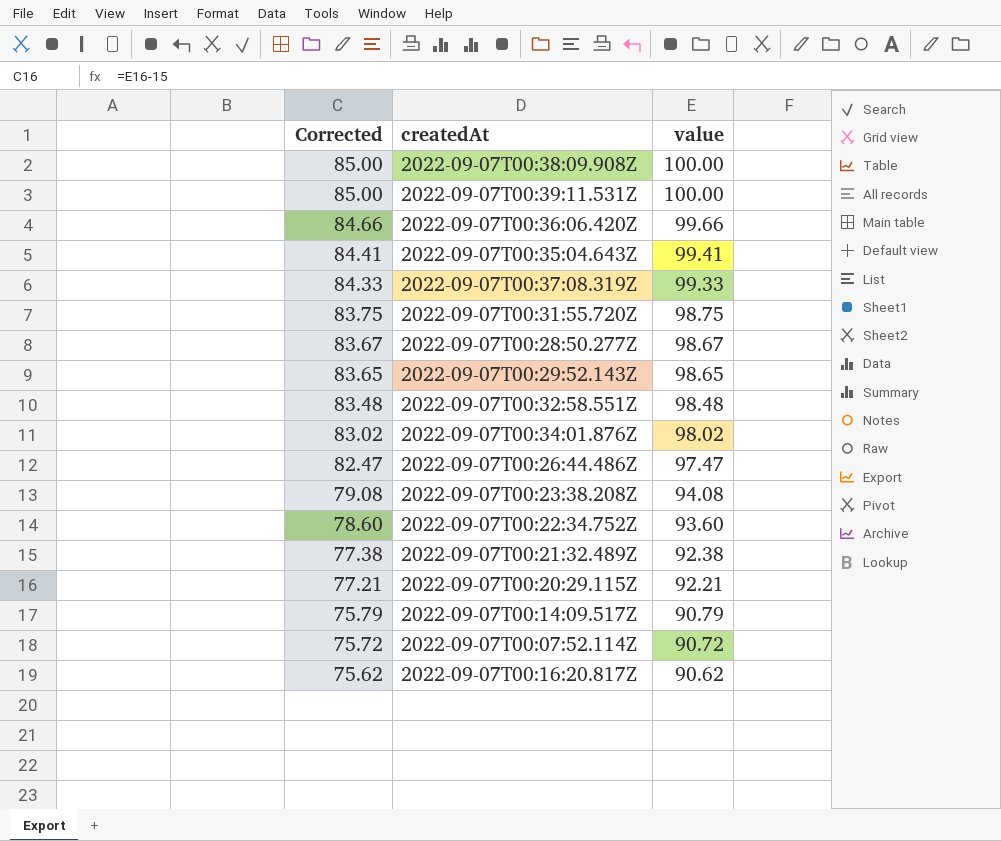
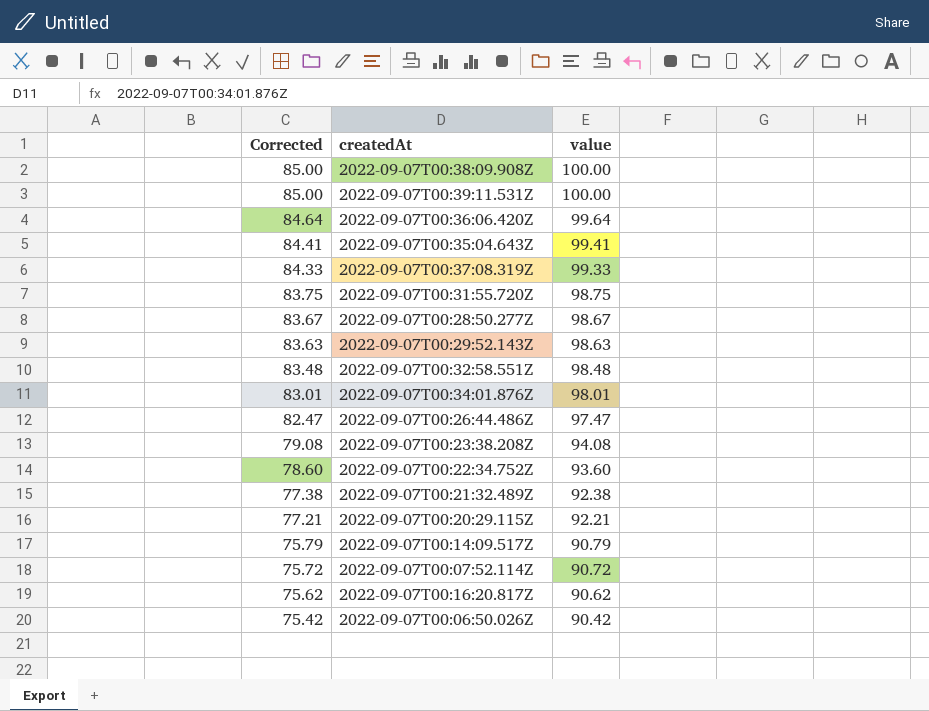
2022-09-07T00:36:06.420Z | Corrected: 84.66 -> 84.64
2022-09-07T00:36:06.420Z | value: 99.66 -> 99.64
2022-09-07T00:29:52.143Z | Corrected: 83.65 -> 83.63
2022-09-07T00:29:52.143Z | value: 98.65 -> 98.63
2022-09-07T00:34:01.876Z | Corrected: 83.02 -> 83.01
2022-09-07T00:34:01.876Z | value: 98.02 -> 98.01
row 2022-09-07T00:06:50.026Z: none -> 75.42 | 90.42

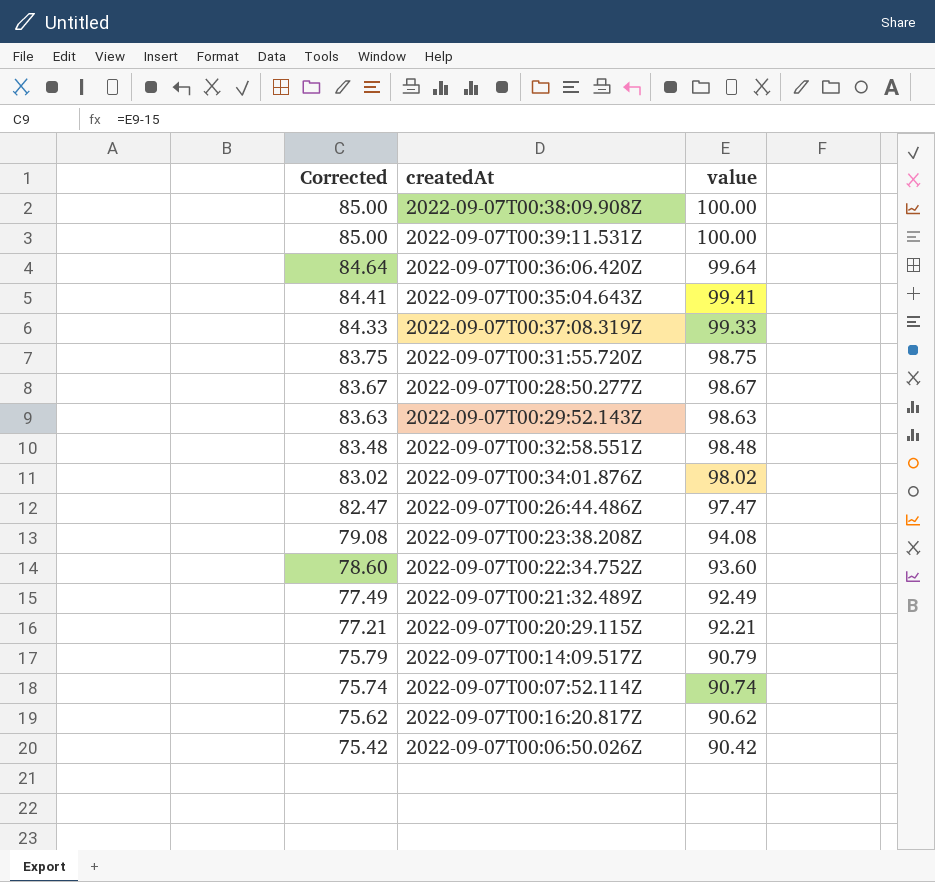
2022-09-07T00:34:01.876Z | Corrected: 83.01 -> 83.02
2022-09-07T00:34:01.876Z | value: 98.01 -> 98.02
2022-09-07T00:21:32.489Z | Corrected: 77.38 -> 77.49
2022-09-07T00:21:32.489Z | value: 92.38 -> 92.49
2022-09-07T00:07:52.114Z | Corrected: 75.72 -> 75.74
2022-09-07T00:07:52.114Z | value: 90.72 -> 90.74

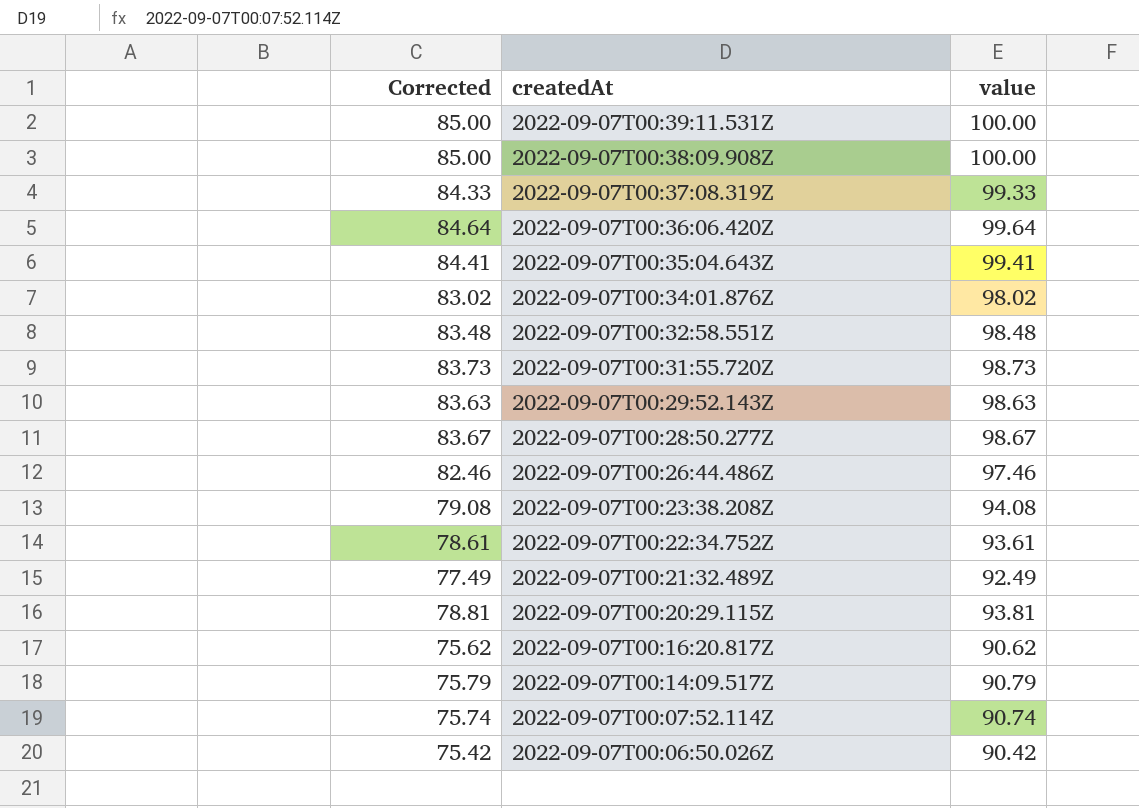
row order: Corrected descending -> createdAt descending
2022-09-07T00:31:55.720Z | Corrected: 83.75 -> 83.73
2022-09-07T00:31:55.720Z | value: 98.75 -> 98.73
2022-09-07T00:26:44.486Z | Corrected: 82.47 -> 82.46
2022-09-07T00:26:44.486Z | value: 97.47 -> 97.46
2022-09-07T00:22:34.752Z | Corrected: 78.60 -> 78.61
2022-09-07T00:22:34.752Z | value: 93.60 -> 93.61
2022-09-07T00:20:29.115Z | Corrected: 77.21 -> 78.81
2022-09-07T00:20:29.115Z | value: 92.21 -> 93.81

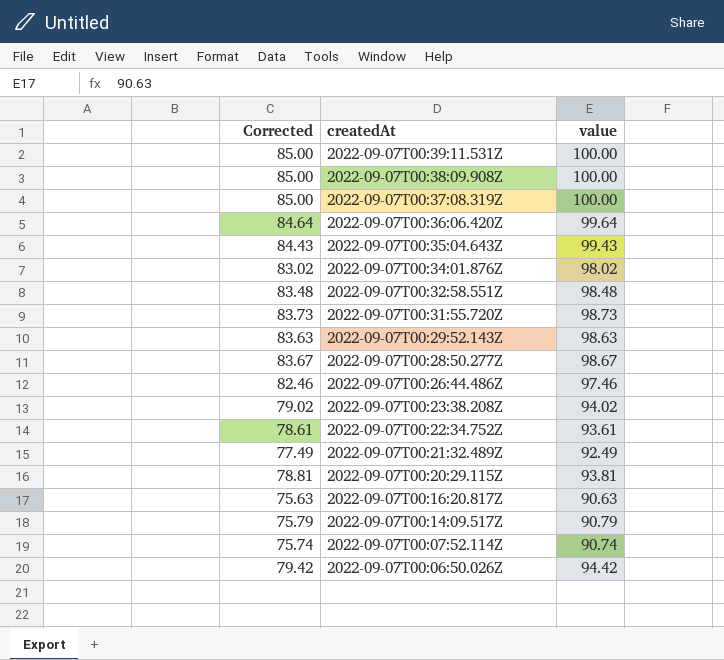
2022-09-07T00:37:08.319Z | Corrected: 84.33 -> 85.00
2022-09-07T00:37:08.319Z | value: 99.33 -> 100.00
2022-09-07T00:35:04.643Z | Corrected: 84.41 -> 84.43
2022-09-07T00:35:04.643Z | value: 99.41 -> 99.43
2022-09-07T00:23:38.208Z | Corrected: 79.08 -> 79.02
2022-09-07T00:23:38.208Z | value: 94.08 -> 94.02
2022-09-07T00:16:20.817Z | Corrected: 75.62 -> 75.63
2022-09-07T00:16:20.817Z | value: 90.62 -> 90.63
2022-09-07T00:06:50.026Z | Corrected: 75.42 -> 79.42
2022-09-07T00:06:50.026Z | value: 90.42 -> 94.42

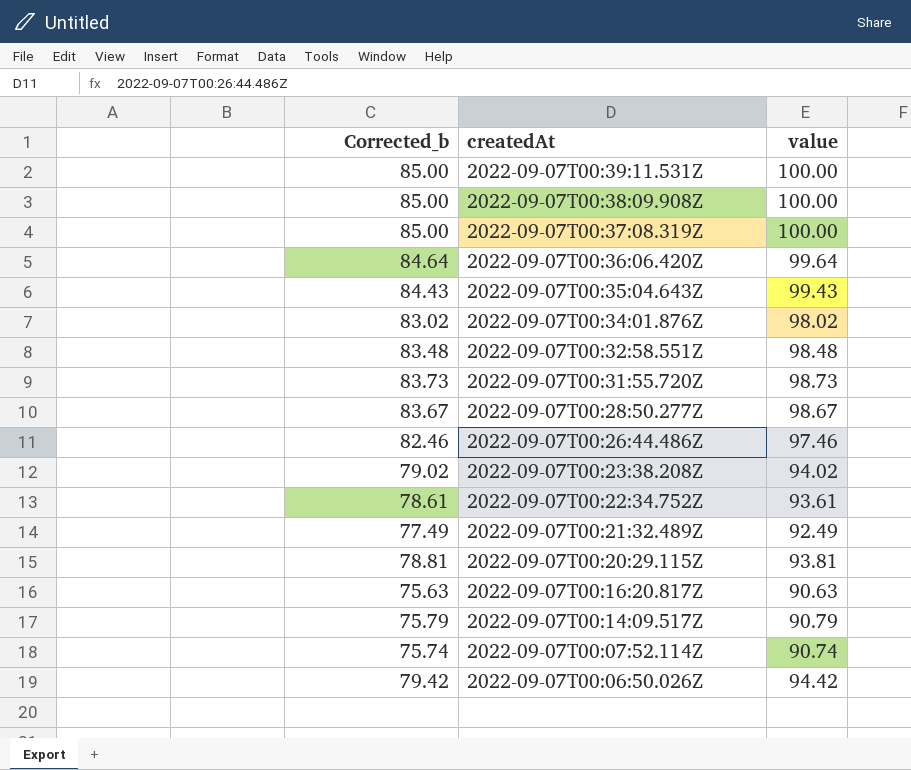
column name: Corrected -> Corrected_b
row 2022-09-07T00:29:52.143Z: 83.63 | 98.63 -> none

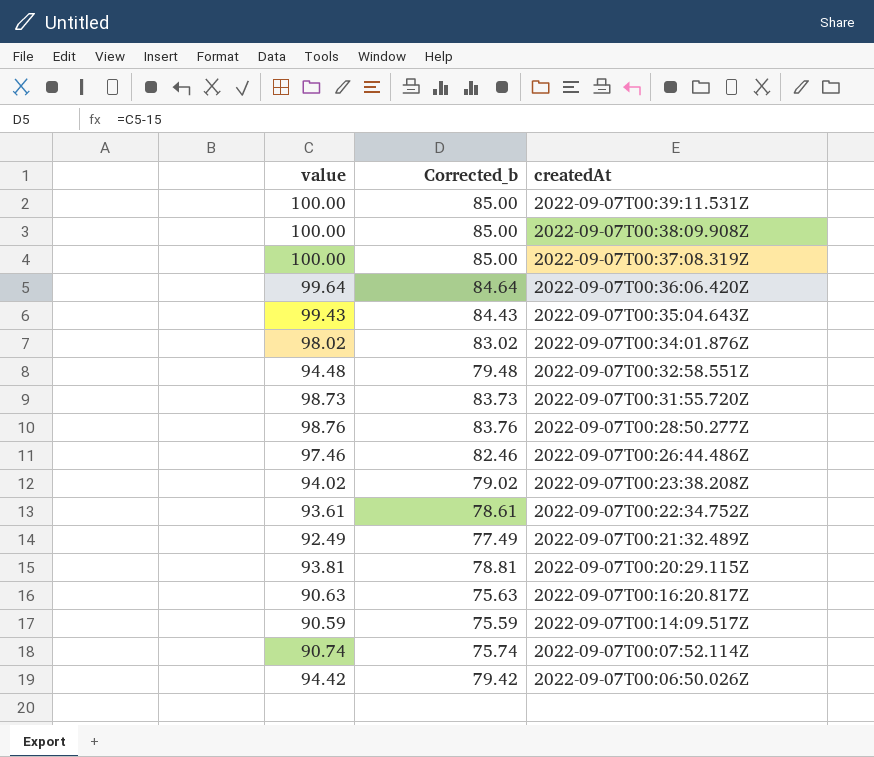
column value | position: 3 -> 1
2022-09-07T00:32:58.551Z | value: 98.48 -> 94.48
2022-09-07T00:32:58.551Z | Corrected_b: 83.48 -> 79.48
2022-09-07T00:28:50.277Z | value: 98.67 -> 98.76
2022-09-07T00:28:50.277Z | Corrected_b: 83.67 -> 83.76
2022-09-07T00:14:09.517Z | value: 90.79 -> 90.59
2022-09-07T00:14:09.517Z | Corrected_b: 75.79 -> 75.59

